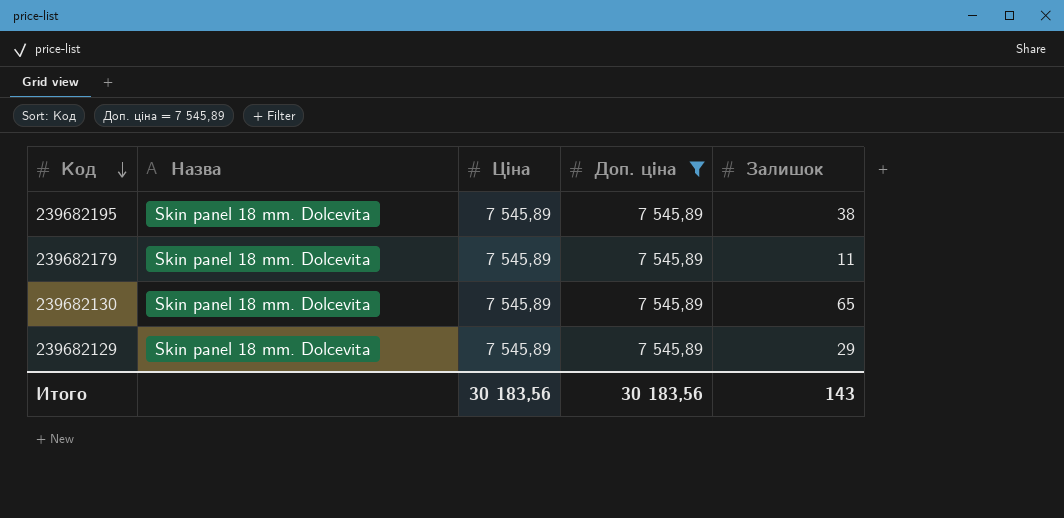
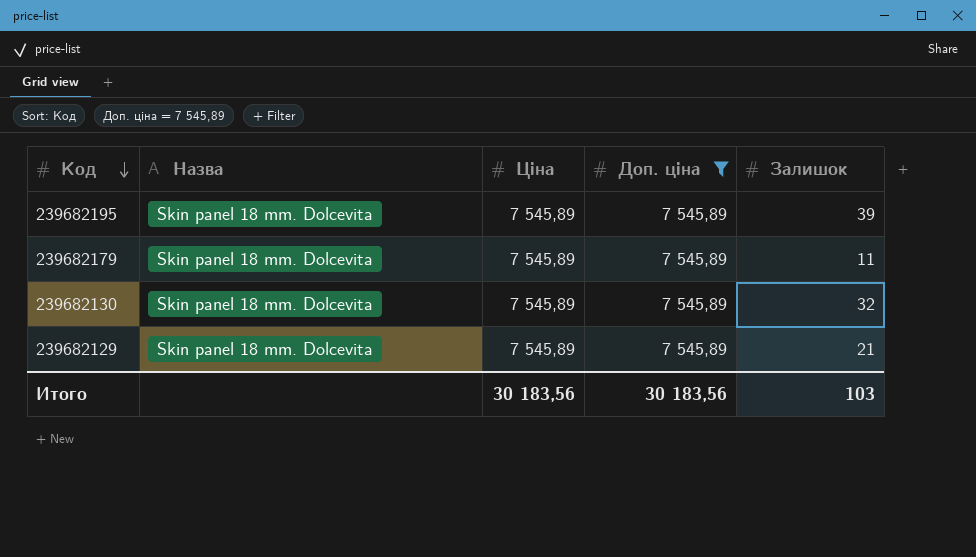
239682195 | Залишок: 38 -> 39
239682130 | Залишок: 65 -> 32
239682129 | Залишок: 29 -> 21
Итого | Залишок: 143 -> 103

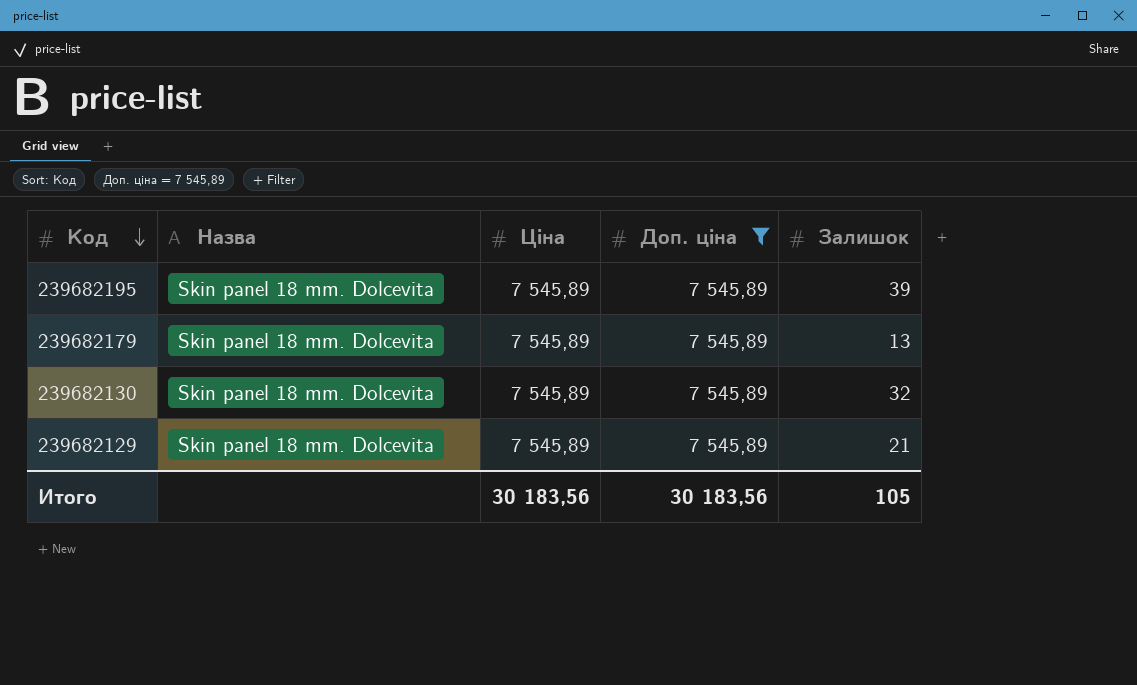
239682179 | Залишок: 11 -> 13
Итого | Залишок: 103 -> 105

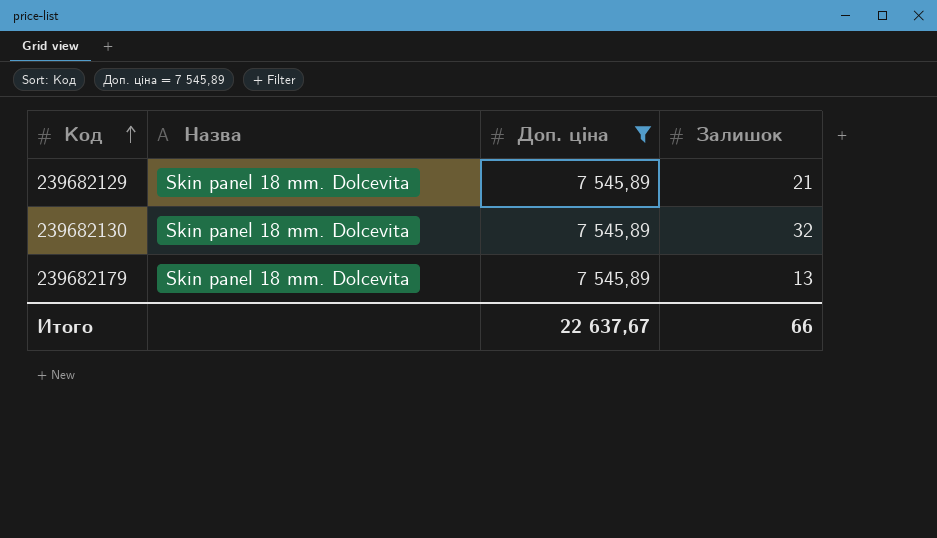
row order: Код descending -> Код ascending
column Ціна | position: 3 -> none
row 239682195: Skin panel 18 mm. Dolcevita | 7 545,89 | 7 545,89 | 39 -> none
Итого | Доп. ціна: 30 183,56 -> 22 637,67
Итого | Залишок: 105 -> 66

